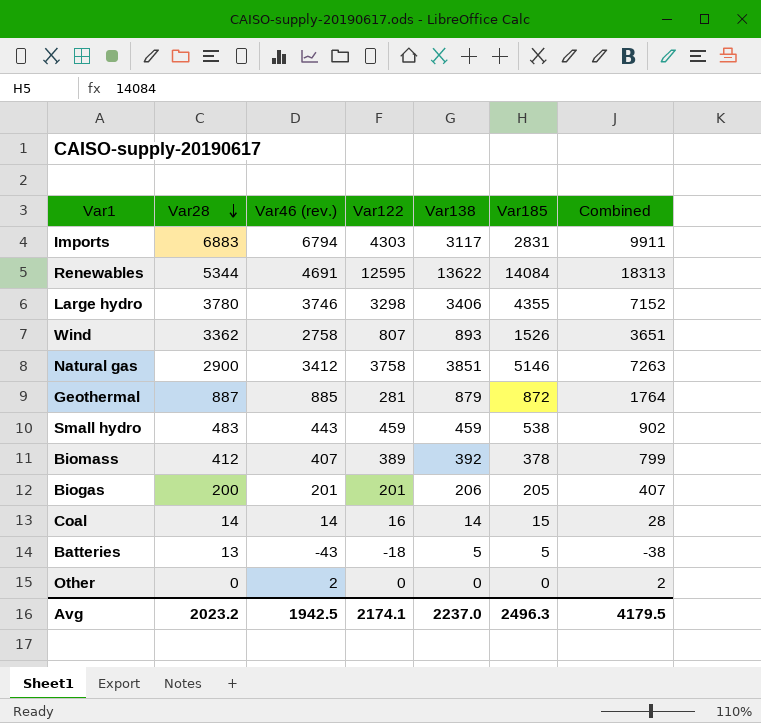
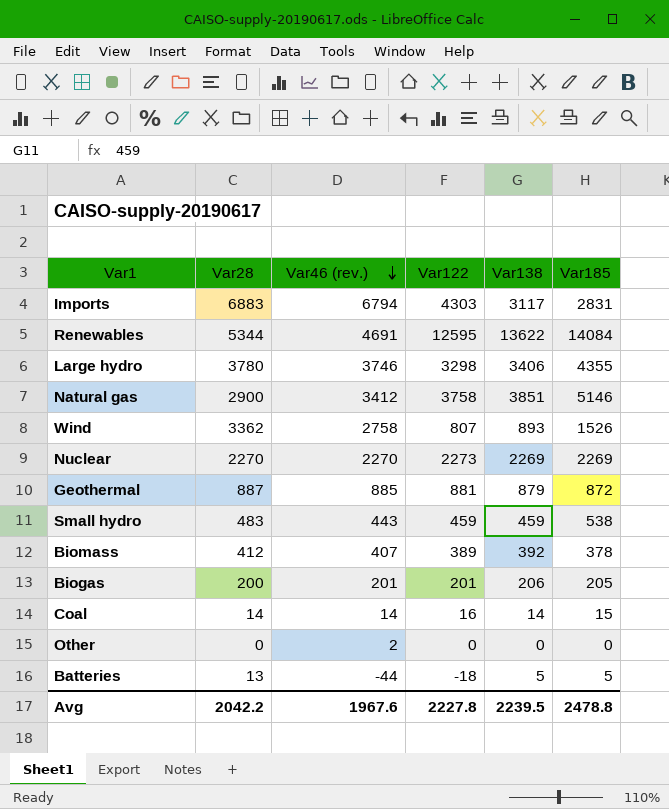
row order: Var28 descending -> Var46 (rev.) descending
column Combined | formula: [Var46 (rev.)] + [Var138] -> none
row Nuclear: none -> 2270 | 2270 | 2273 | 2269 | 2269
Geothermal | Var122: 281 -> 881
Batteries | Var46 (rev.): -43 -> -44
Avg | Var28: 2023.2 -> 2042.2
Avg | Var46 (rev.): 1942.5 -> 1967.6
Avg | Var122: 2174.1 -> 2227.8
Avg | Var138: 2237.0 -> 2239.5
Avg | Var185: 2496.3 -> 2478.8

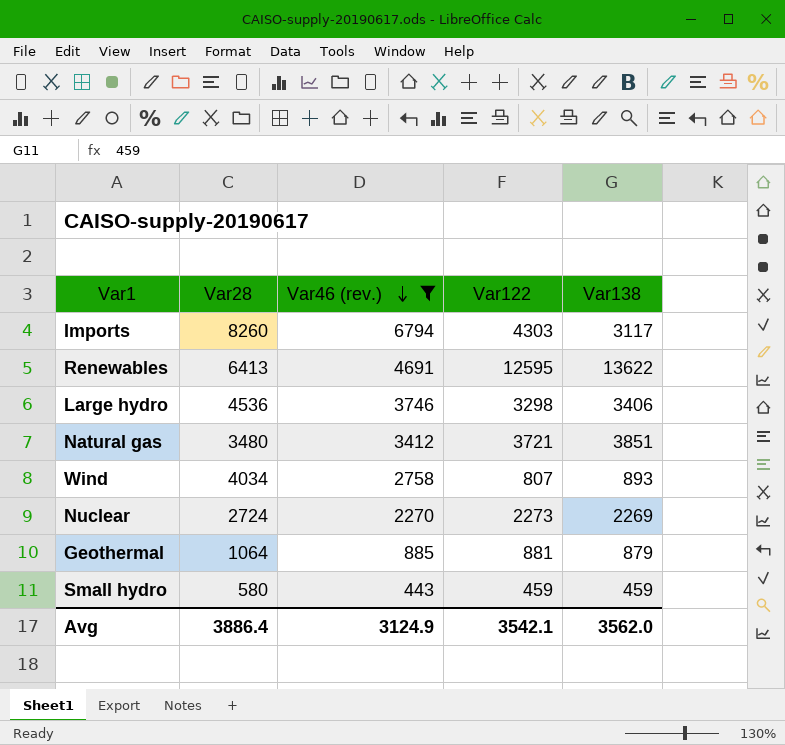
filter: none -> Var46 (rev.) >= 443
column Var185 | position: 6 -> none
Imports | Var28: 6883 -> 8260
Renewables | Var28: 5344 -> 6413
Large hydro | Var28: 3780 -> 4536
Natural gas | Var28: 2900 -> 3480
Natural gas | Var122: 3758 -> 3721
Wind | Var28: 3362 -> 4034
Nuclear | Var28: 2270 -> 2724
Geothermal | Var28: 887 -> 1064
Small hydro | Var28: 483 -> 580
Avg | Var28: 2042.2 -> 3886.4
Avg | Var46 (rev.): 1967.6 -> 3124.9
Avg | Var122: 2227.8 -> 3542.1
Avg | Var138: 2239.5 -> 3562.0

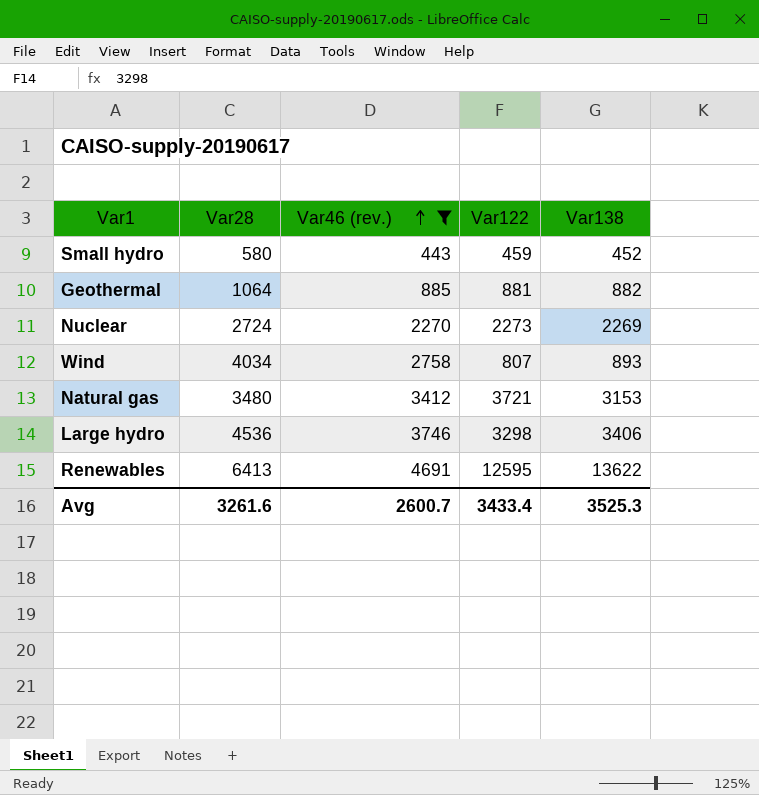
row order: Var46 (rev.) descending -> Var46 (rev.) ascending
row Imports: 8260 | 6794 | 4303 | 3117 -> none
Small hydro | Var138: 459 -> 452
Geothermal | Var138: 879 -> 882
Natural gas | Var138: 3851 -> 3153
Avg | Var28: 3886.4 -> 3261.6
Avg | Var46 (rev.): 3124.9 -> 2600.7
Avg | Var122: 3542.1 -> 3433.4
Avg | Var138: 3562.0 -> 3525.3

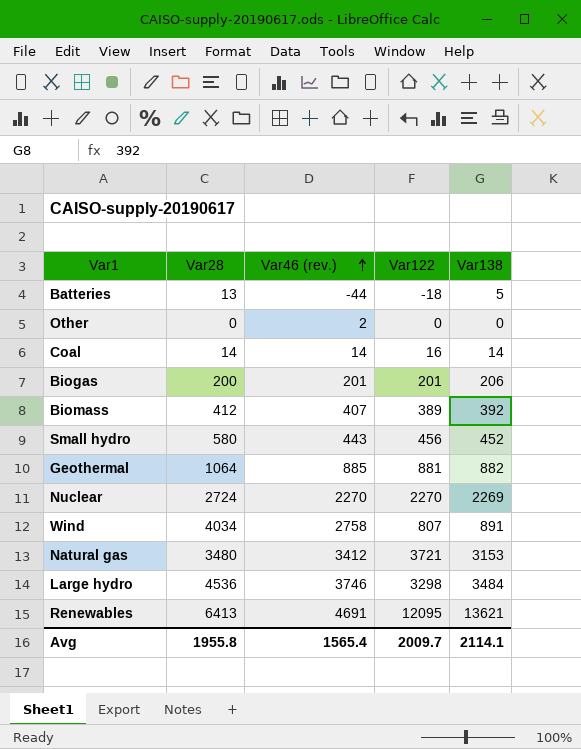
filter: Var46 (rev.) >= 443 -> none
Small hydro | Var122: 459 -> 456
Nuclear | Var122: 2273 -> 2270
Wind | Var138: 893 -> 891
Large hydro | Var138: 3406 -> 3484
Renewables | Var122: 12595 -> 12095
Renewables | Var138: 13622 -> 13621
Avg | Var28: 3261.6 -> 1955.8
Avg | Var46 (rev.): 2600.7 -> 1565.4
Avg | Var122: 3433.4 -> 2009.7
Avg | Var138: 3525.3 -> 2114.1

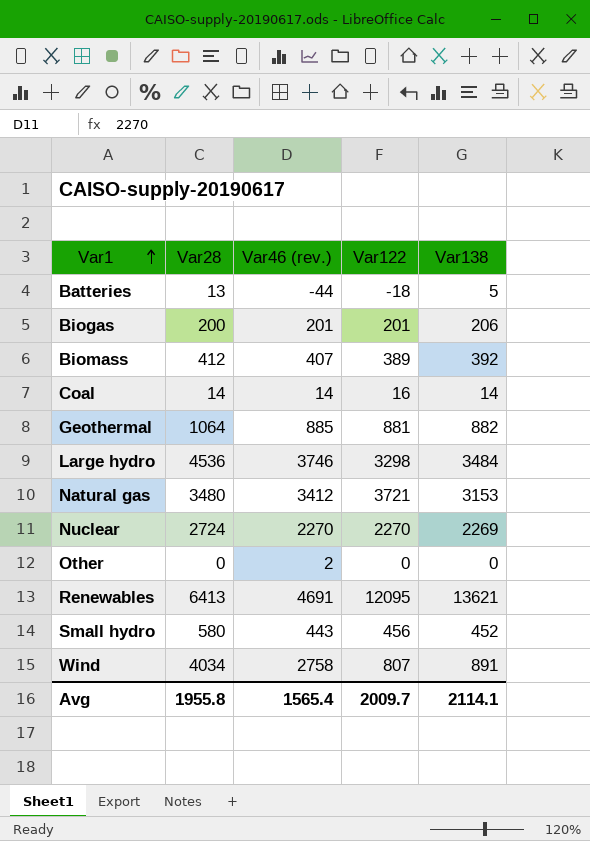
row order: Var46 (rev.) ascending -> Var1 ascending

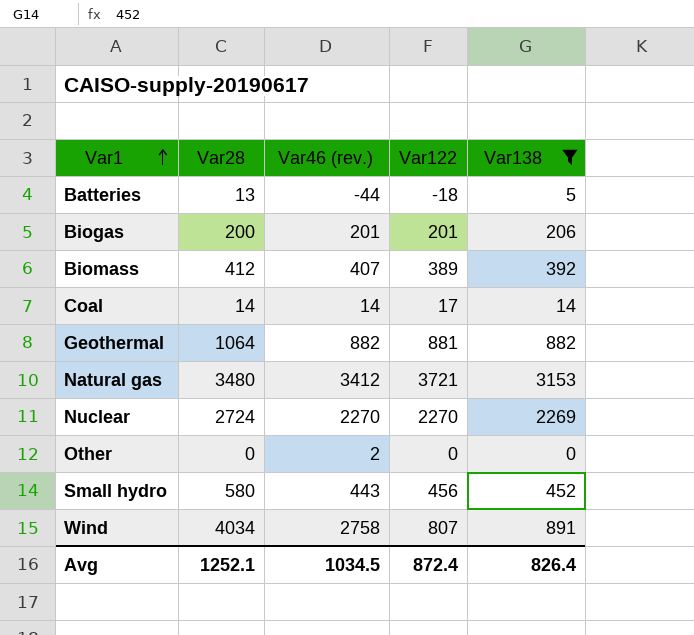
filter: none -> Var138 <= 3153
Coal | Var122: 16 -> 17
Geothermal | Var46 (rev.): 885 -> 882
Avg | Var28: 1955.8 -> 1252.1
Avg | Var46 (rev.): 1565.4 -> 1034.5
Avg | Var122: 2009.7 -> 872.4
Avg | Var138: 2114.1 -> 826.4

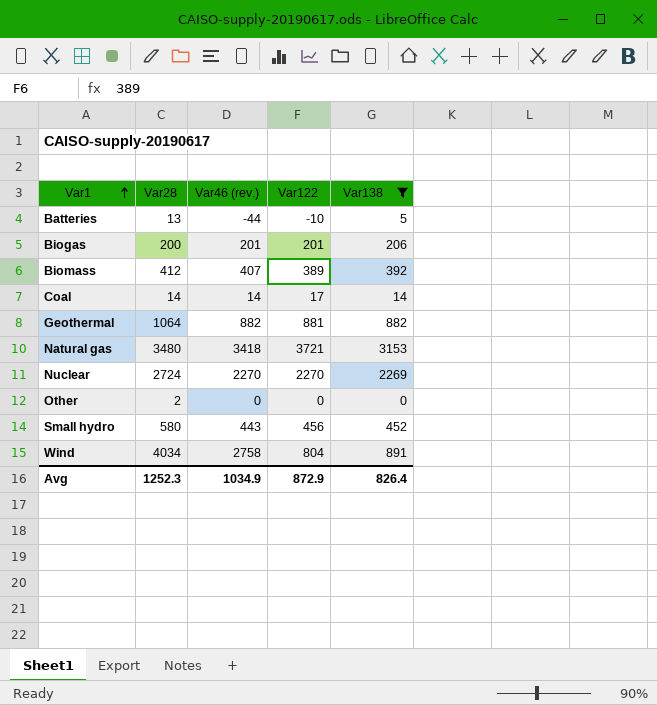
Batteries | Var122: -18 -> -10
Natural gas | Var46 (rev.): 3412 -> 3418
Other | Var28: 0 -> 2
Other | Var46 (rev.): 2 -> 0
Wind | Var122: 807 -> 804
Avg | Var28: 1252.1 -> 1252.3
Avg | Var46 (rev.): 1034.5 -> 1034.9
Avg | Var122: 872.4 -> 872.9

